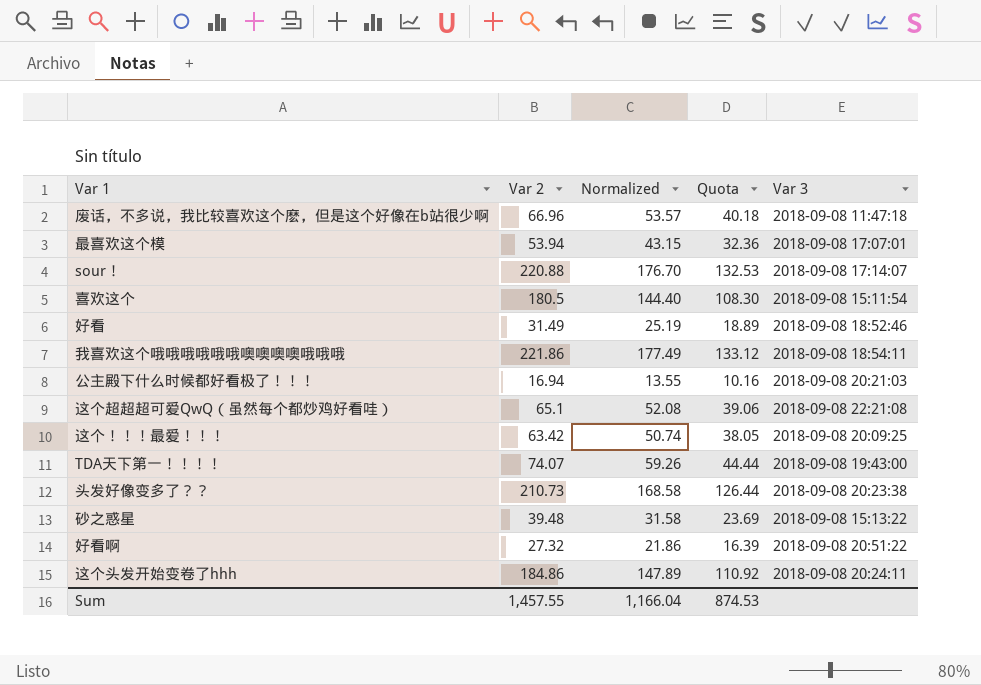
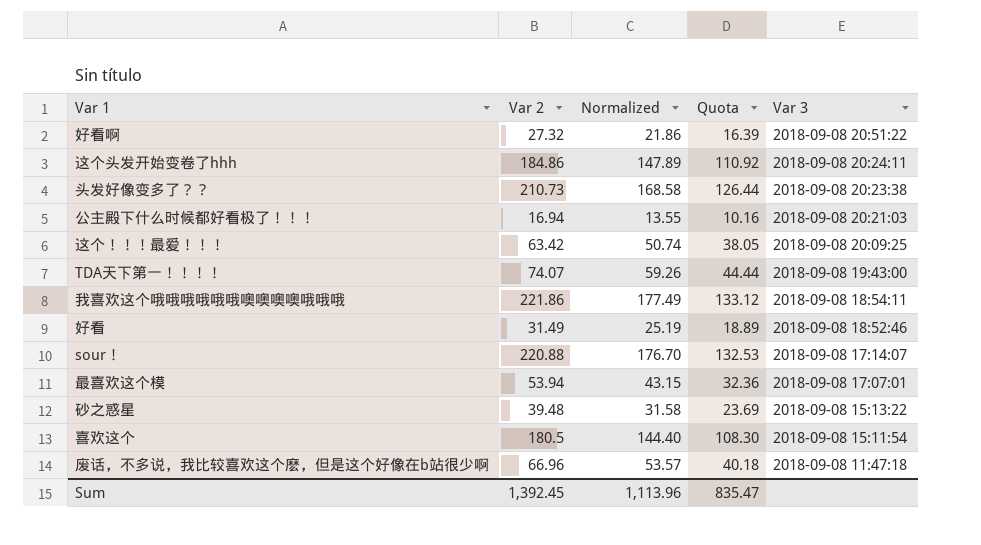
row order: none -> Var 3 descending
row 这个超超超可爱QwQ（虽然每个都炒鸡好看哇）: 65.1 | 52.08 | 39.06 | 2018-09-08 22:21:08 -> none
Sum | Var 2: 1,457.55 -> 1,392.45
Sum | Normalized: 1,166.04 -> 1,113.96
Sum | Quota: 874.53 -> 835.47

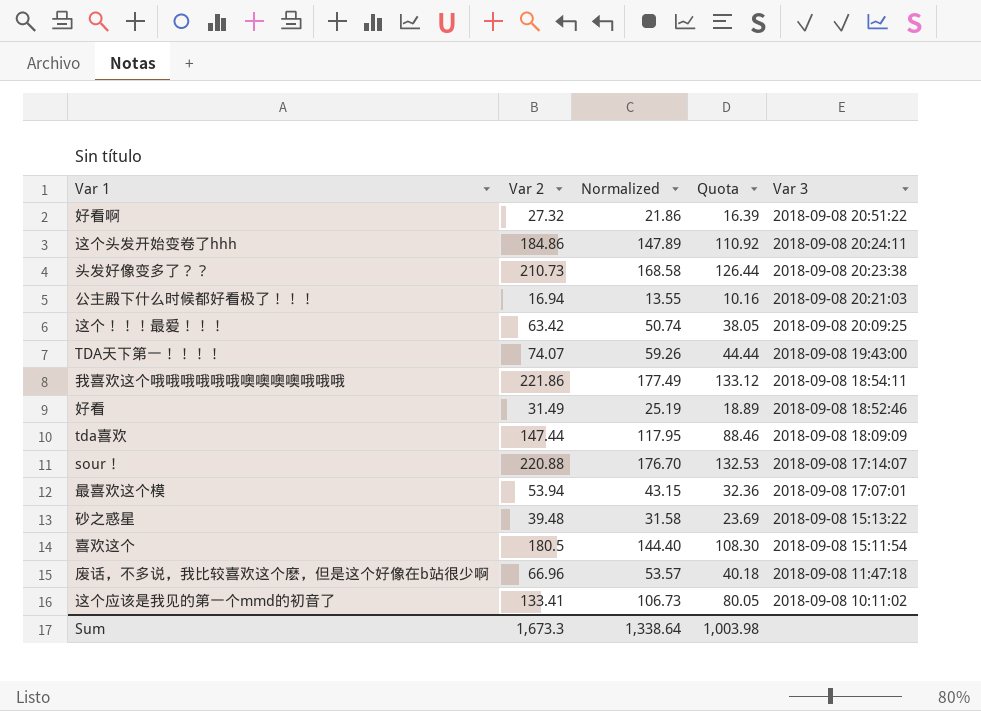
row tda喜欢: none -> 147.44 | 117.95 | 88.46 | 2018-09-08 18:09:09
row 这个应该是我见的第一个mmd的初音了: none -> 133.41 | 106.73 | 80.05 | 2018-09-08 10:11:02
Sum | Var 2: 1,392.45 -> 1,673.3
Sum | Normalized: 1,113.96 -> 1,338.64
Sum | Quota: 835.47 -> 1,003.98

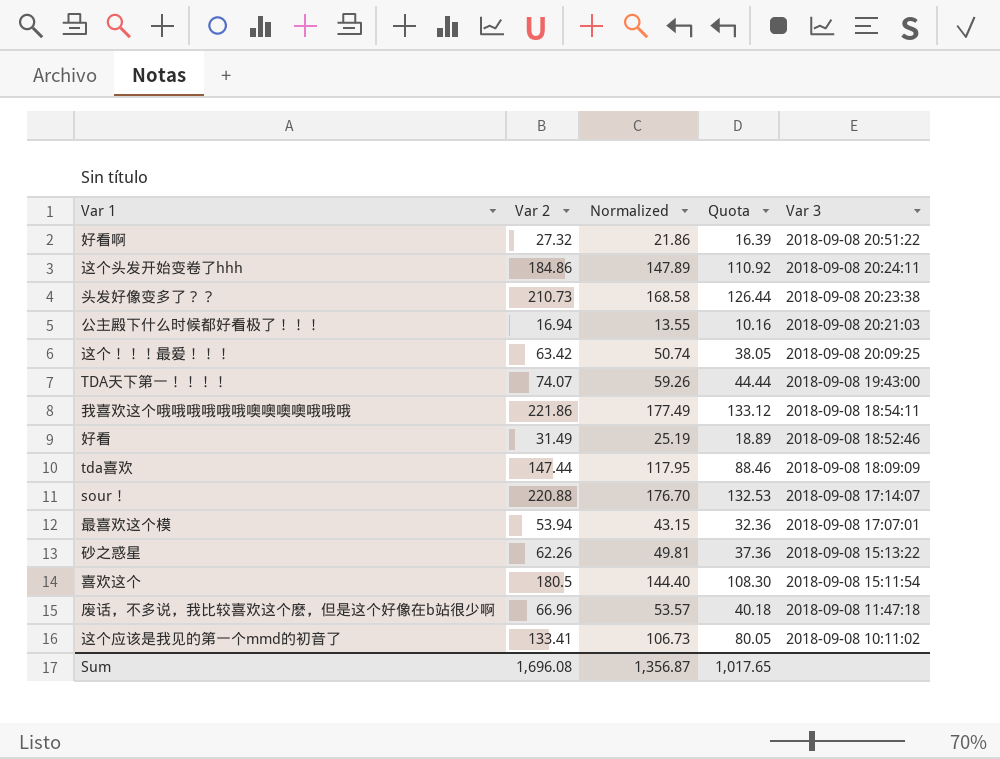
砂之惑星 | Var 2: 39.48 -> 62.26
砂之惑星 | Normalized: 31.58 -> 49.81
砂之惑星 | Quota: 23.69 -> 37.36
Sum | Var 2: 1,673.3 -> 1,696.08
Sum | Normalized: 1,338.64 -> 1,356.87
Sum | Quota: 1,003.98 -> 1,017.65

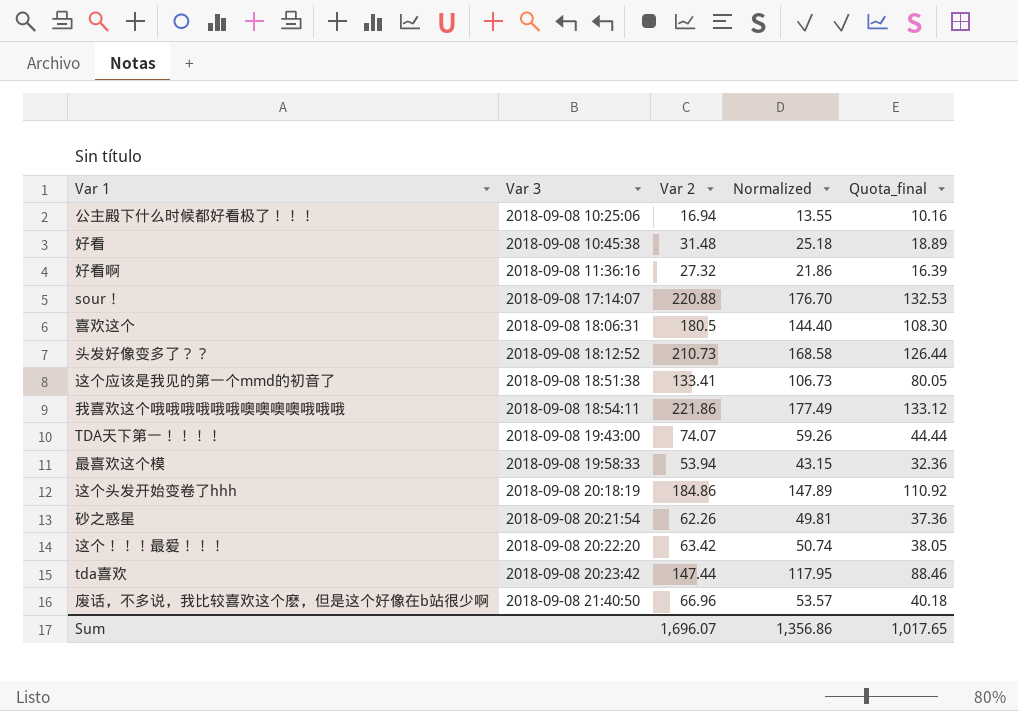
row order: Var 3 descending -> Var 3 ascending
column Var 3 | position: 5 -> 2
column name: Quota -> Quota_final
公主殿下什么时候都好看极了！！！ | Var 3: 2018-09-08 20:21:03 -> 2018-09-08 10:25:06
好看 | Var 3: 2018-09-08 18:52:46 -> 2018-09-08 10:45:38
好看 | Var 2: 31.49 -> 31.48
好看 | Normalized: 25.19 -> 25.18
好看啊 | Var 3: 2018-09-08 20:51:22 -> 2018-09-08 11:36:16
喜欢这个 | Var 3: 2018-09-08 15:11:54 -> 2018-09-08 18:06:31
头发好像变多了？？ | Var 3: 2018-09-08 20:23:38 -> 2018-09-08 18:12:52
这个应该是我见的第一个mmd的初音了 | Var 3: 2018-09-08 10:11:02 -> 2018-09-08 18:51:38
最喜欢这个模 | Var 3: 2018-09-08 17:07:01 -> 2018-09-08 19:58:33
这个头发开始变卷了hhh | Var 3: 2018-09-08 20:24:11 -> 2018-09-08 20:18:19
砂之惑星 | Var 3: 2018-09-08 15:13:22 -> 2018-09-08 20:21:54
这个！！！最爱！！！ | Var 3: 2018-09-08 20:09:25 -> 2018-09-08 20:22:20
tda喜欢 | Var 3: 2018-09-08 18:09:09 -> 2018-09-08 20:23:42
废话，不多说，我比较喜欢这个麽，但是这个好像在b站很少啊 | Var 3: 2018-09-08 11:47:18 -> 2018-09-08 21:40:50
Sum | Var 2: 1,696.08 -> 1,696.07
Sum | Normalized: 1,356.87 -> 1,356.86

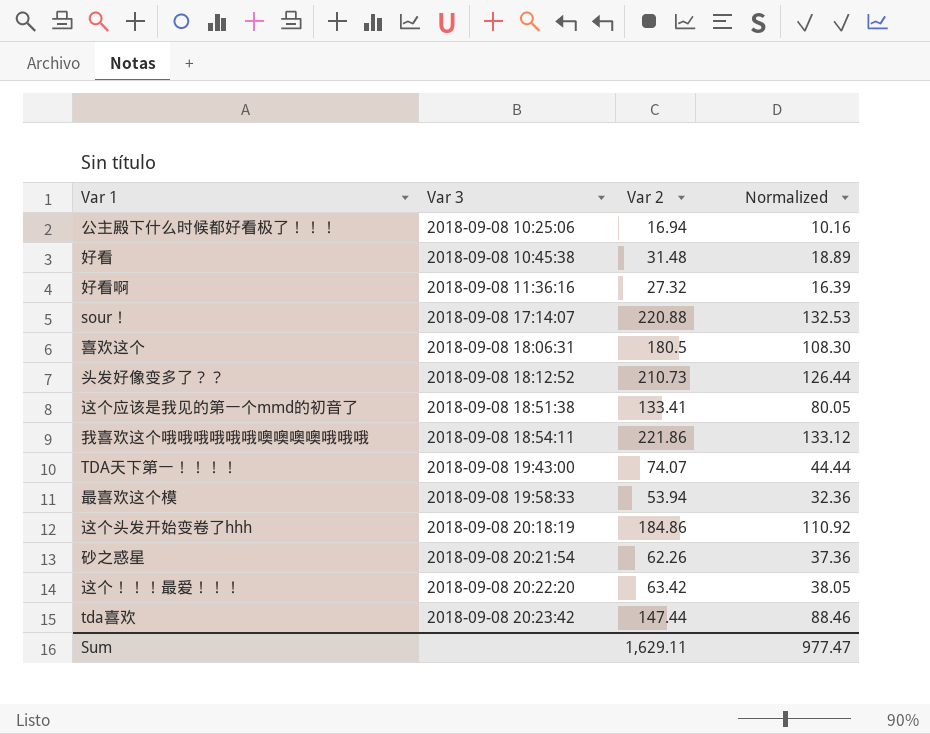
column Quota_final | formula: [Var 2] * 0.6 -> none
column Normalized | formula: [Var 2] * 0.8 -> [Var 2] * 0.6
row 废话，不多说，我比较喜欢这个麽，但是这个好像在b站很少啊: 2018-09-08 21:40:50 | 66.96 | 53.57 | 40.18 -> none
Sum | Var 2: 1,696.07 -> 1,629.11
Sum | Normalized: 1,356.86 -> 977.47

